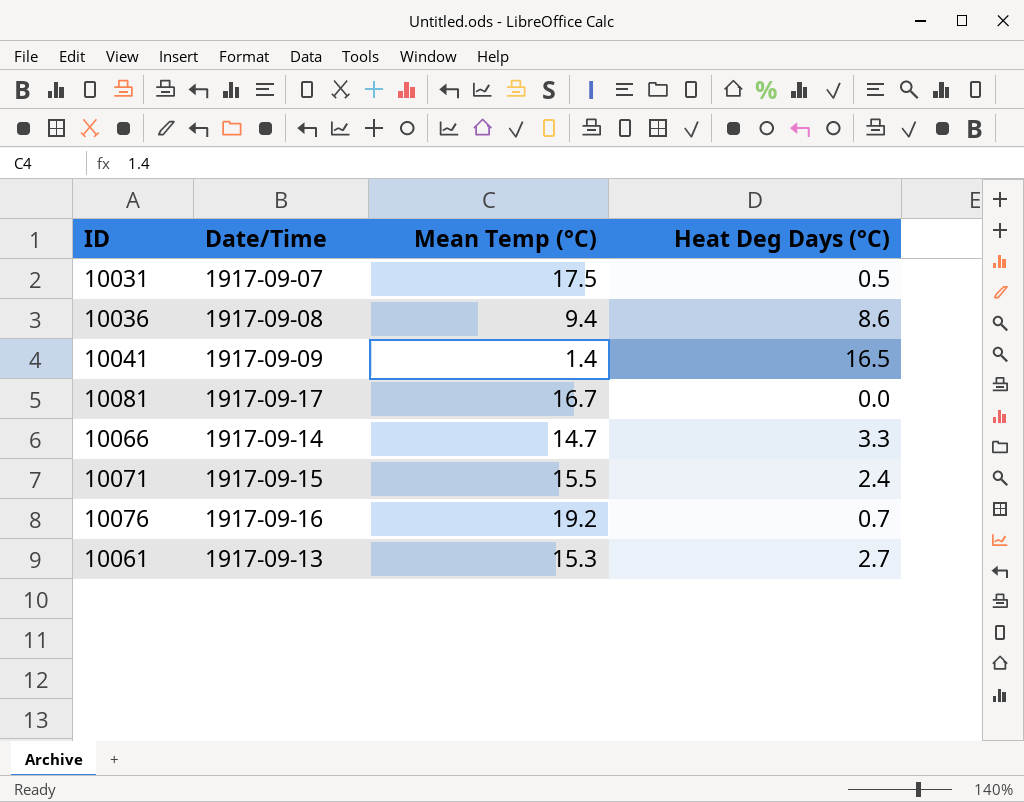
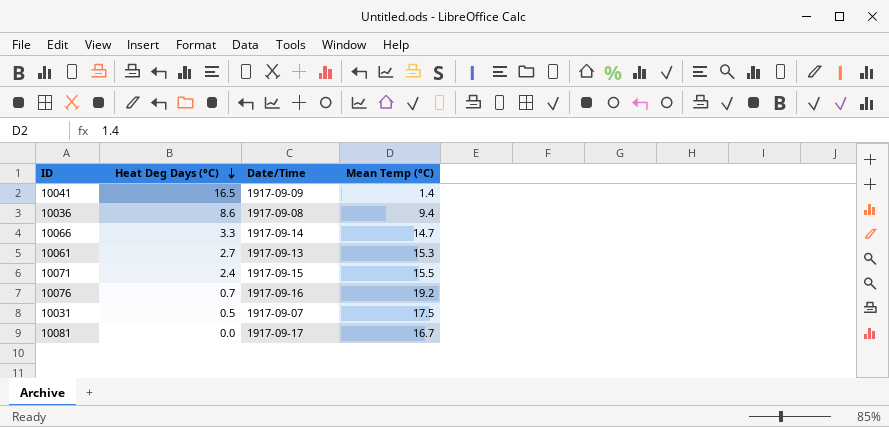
row order: none -> Heat Deg Days (°C) descending
column Heat Deg Days (°C) | position: 4 -> 2

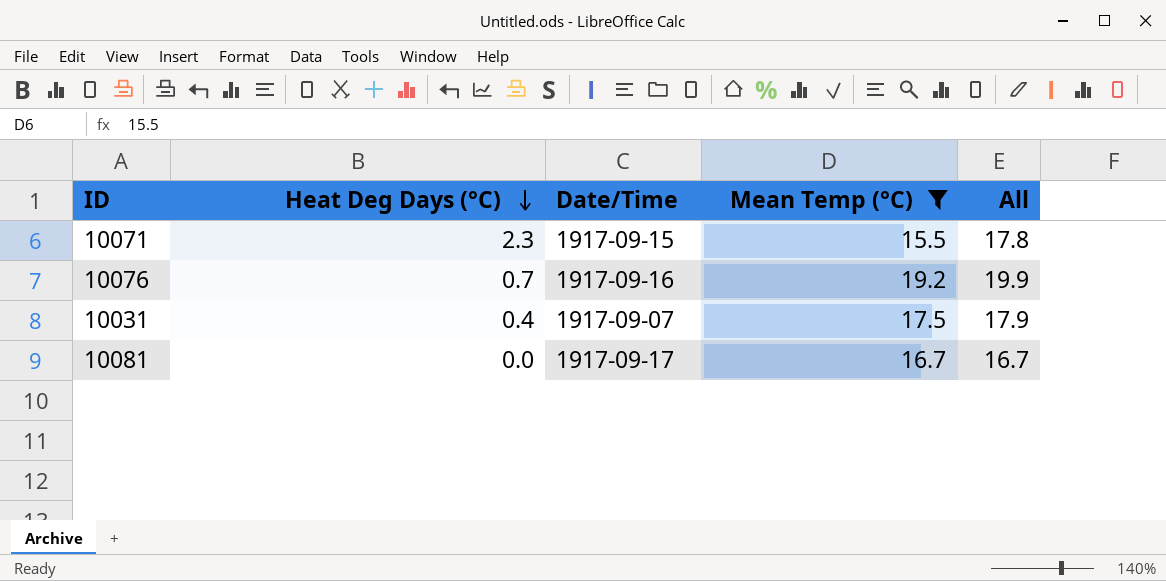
filter: none -> Mean Temp (°C) >= 15.5
column All | formula: none -> [Heat Deg Days (°C)] + [Mean Temp (°C)]
10071 | Heat Deg Days (°C): 2.4 -> 2.3
10031 | Heat Deg Days (°C): 0.5 -> 0.4

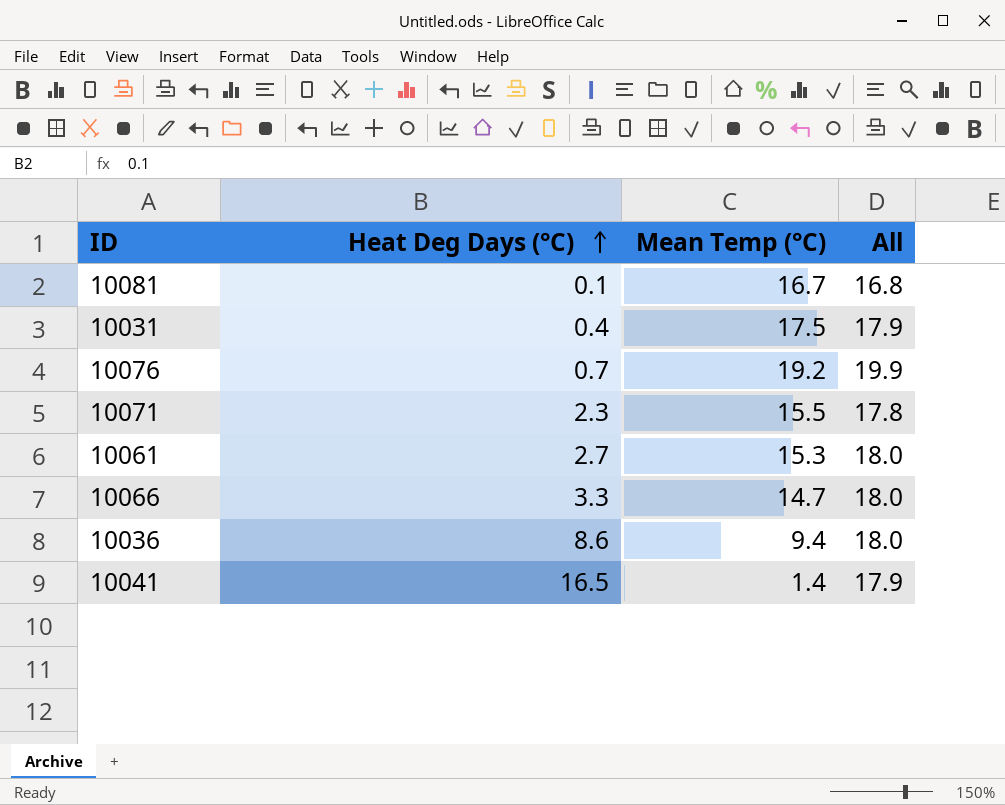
filter: Mean Temp (°C) >= 15.5 -> none
row order: Heat Deg Days (°C) descending -> Heat Deg Days (°C) ascending
column Date/Time | position: 3 -> none
10081 | Heat Deg Days (°C): 0.0 -> 0.1
10081 | All: 16.7 -> 16.8

